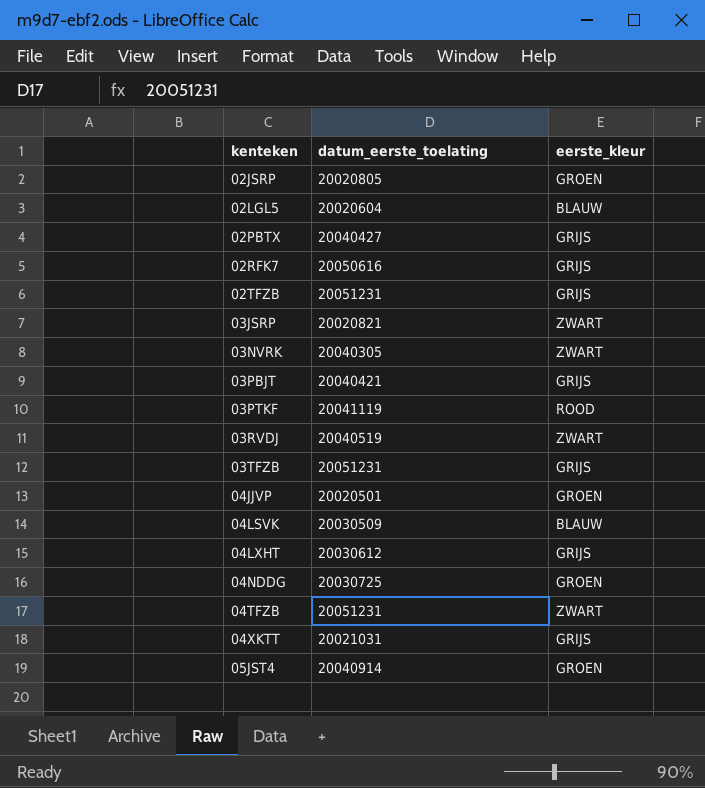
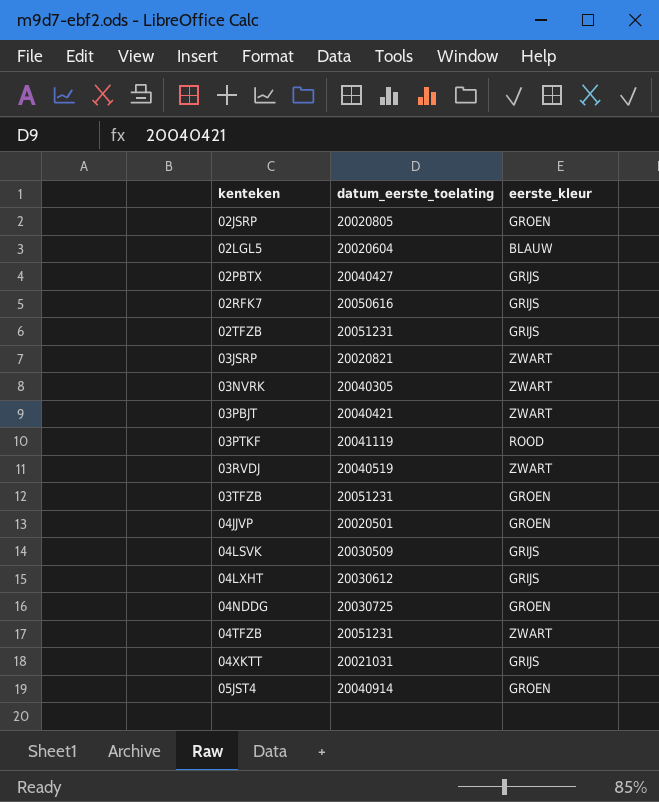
03PBJT | eerste_kleur: GRIJS -> ZWART
03TFZB | eerste_kleur: GRIJS -> GROEN
04LSVK | eerste_kleur: BLAUW -> GRIJS

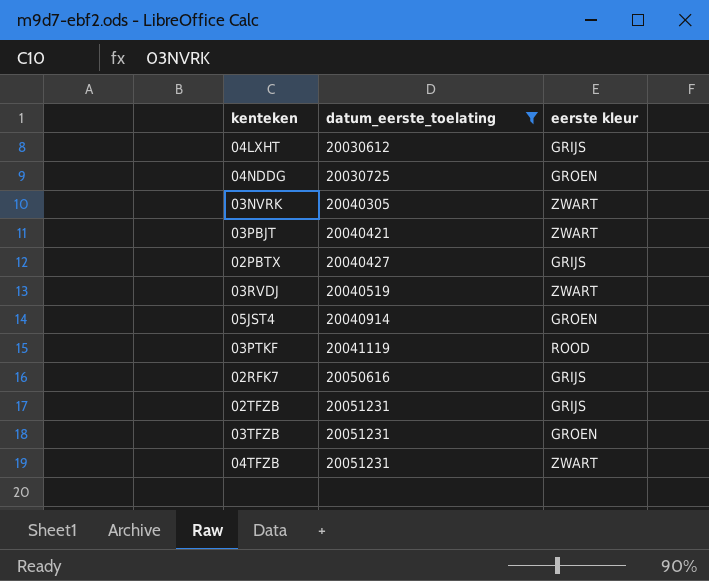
filter: none -> datum_eerste_toelating >= 20030612
row order: kenteken ascending -> datum_eerste_toelating ascending
column name: eerste_kleur -> eerste kleur

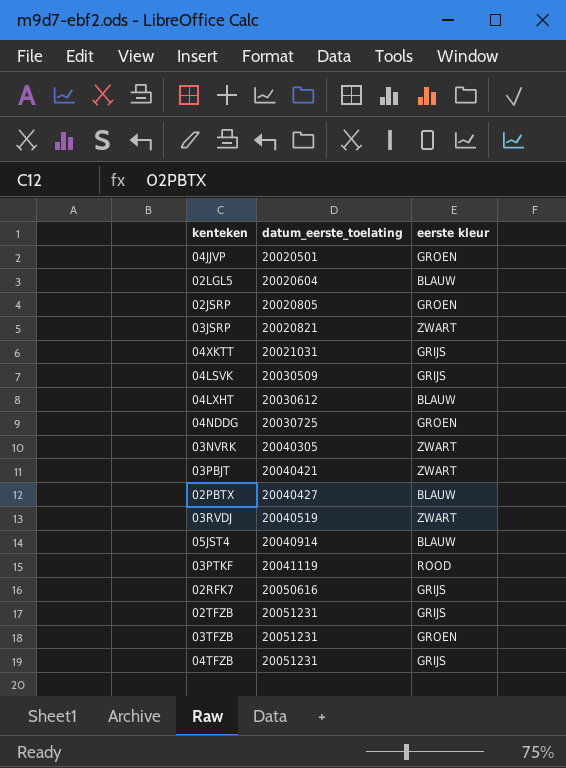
filter: datum_eerste_toelating >= 20030612 -> none
04LXHT | eerste kleur: GRIJS -> BLAUW
02PBTX | eerste kleur: GRIJS -> BLAUW
05JST4 | eerste kleur: GROEN -> BLAUW
04TFZB | eerste kleur: ZWART -> GRIJS

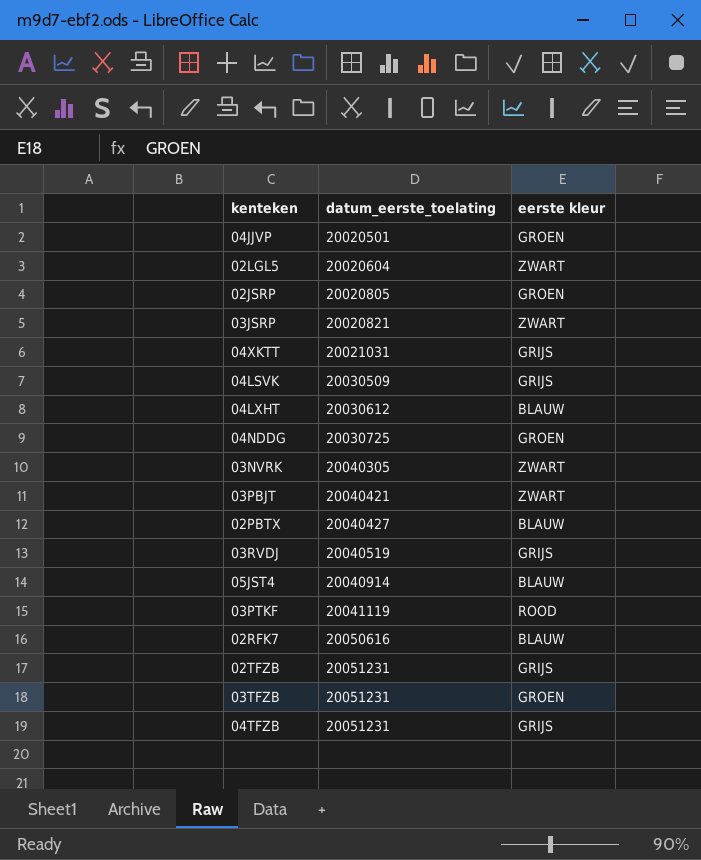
02LGL5 | eerste kleur: BLAUW -> ZWART
03RVDJ | eerste kleur: ZWART -> GRIJS
02RFK7 | eerste kleur: GRIJS -> BLAUW

